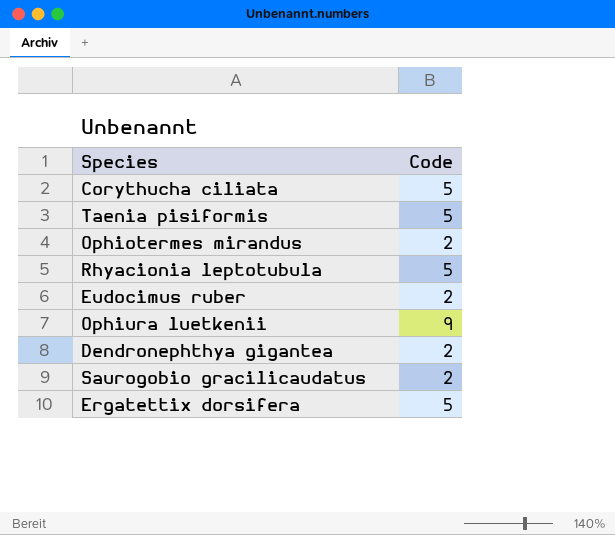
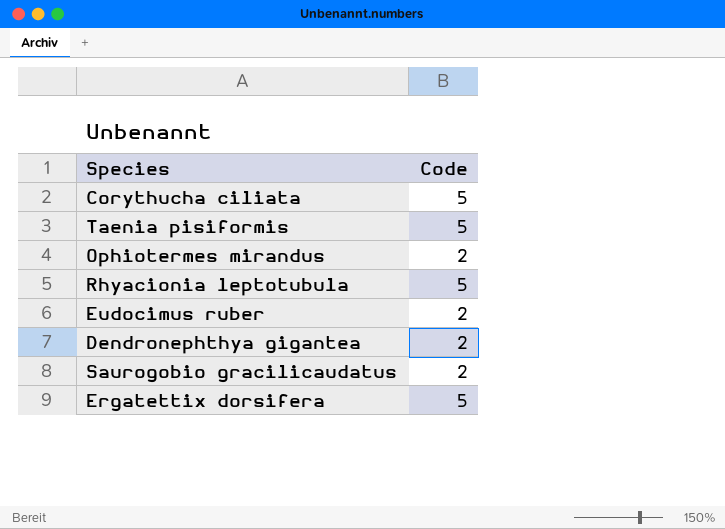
row Ophiura luetkenii: 9 -> none

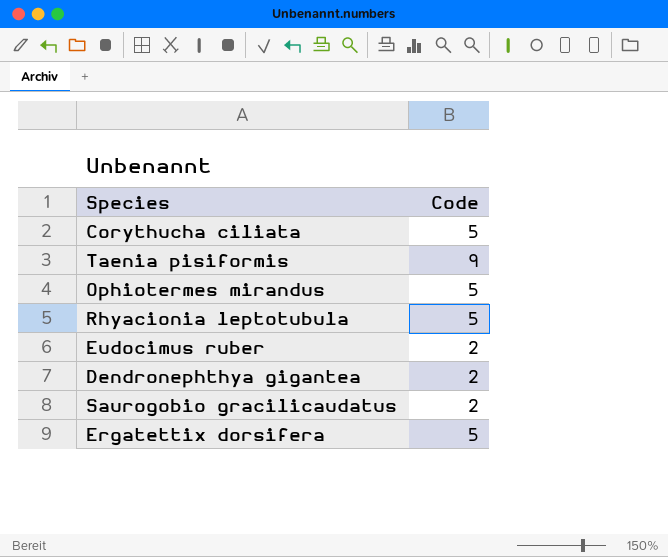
Taenia pisiformis | Code: 5 -> 9
Ophiotermes mirandus | Code: 2 -> 5

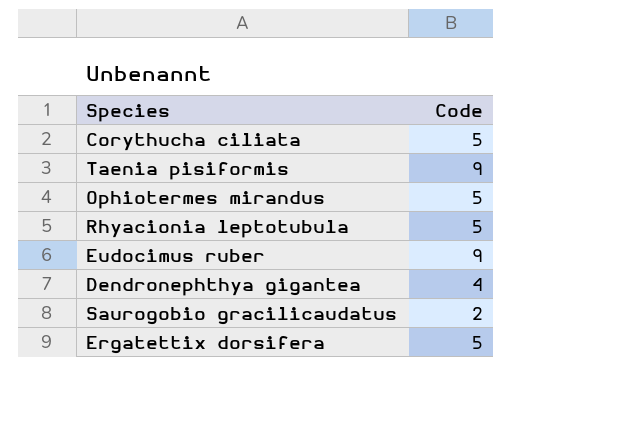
Eudocimus ruber | Code: 2 -> 9
Dendronephthya gigantea | Code: 2 -> 4

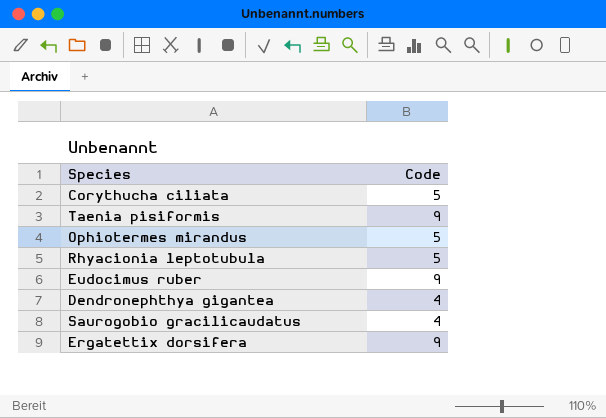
Saurogobio gracilicaudatus | Code: 2 -> 4
Ergatettix dorsifera | Code: 5 -> 9

